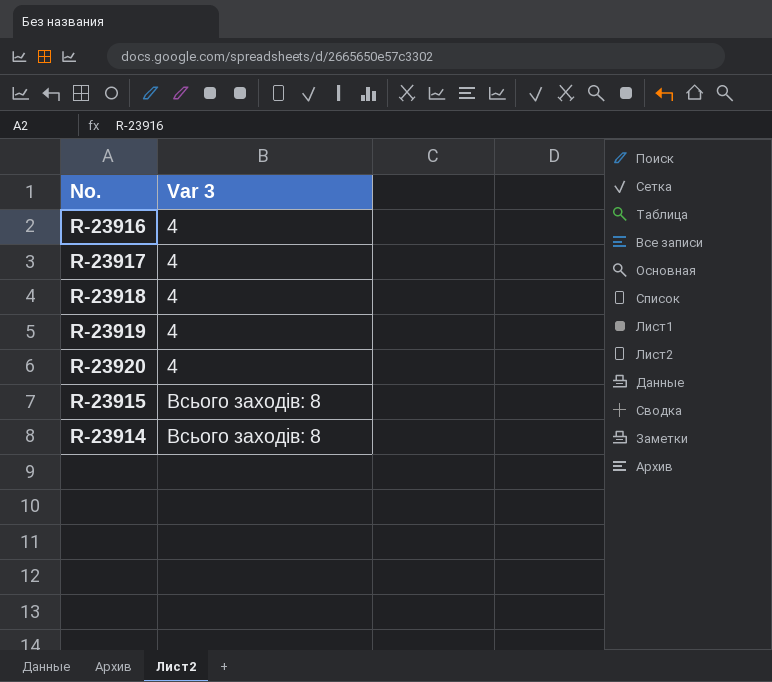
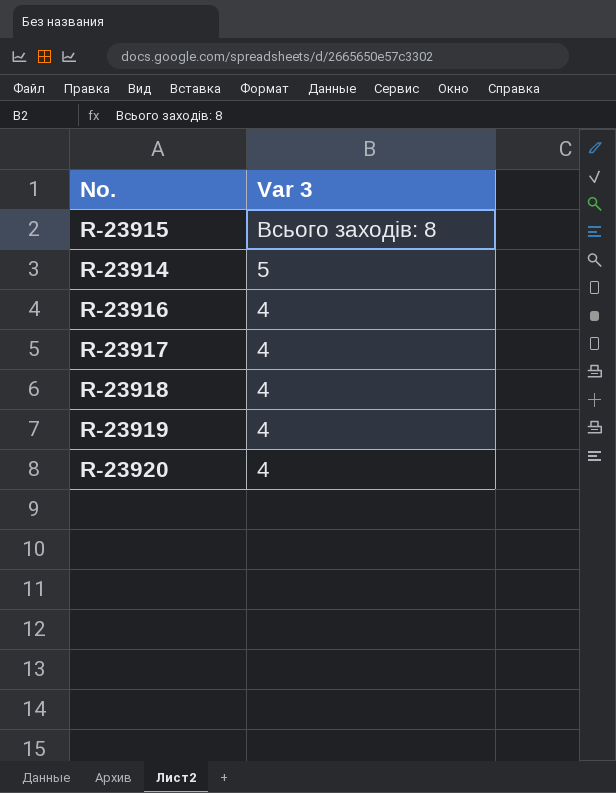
row order: Var 3 ascending -> Var 3 descending
R-23914 | Var 3: Всього заходів: 8 -> 5

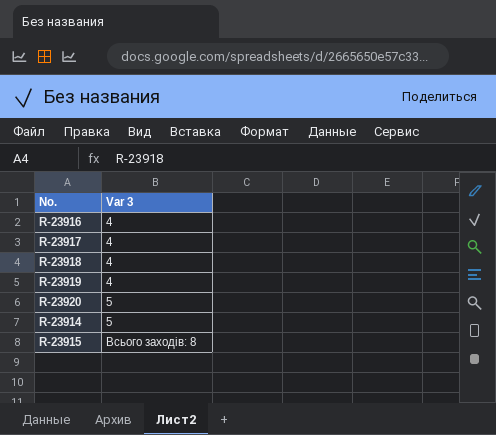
row order: Var 3 descending -> Var 3 ascending
R-23920 | Var 3: 4 -> 5

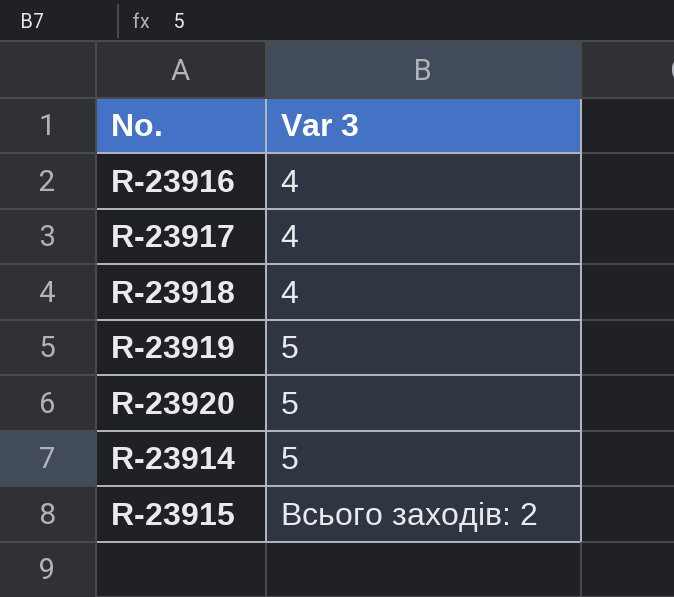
R-23919 | Var 3: 4 -> 5
R-23915 | Var 3: Всього заходів: 8 -> Всього заходів: 2

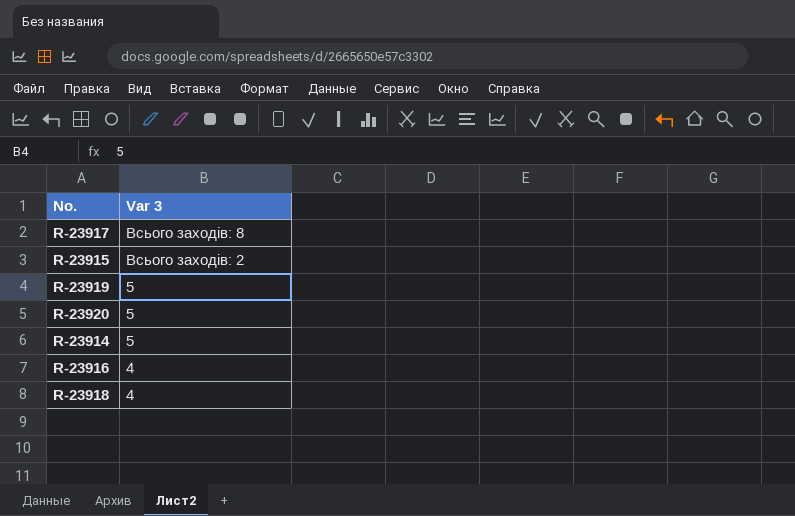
row order: Var 3 ascending -> Var 3 descending
R-23917 | Var 3: 4 -> Всього заходів: 8

